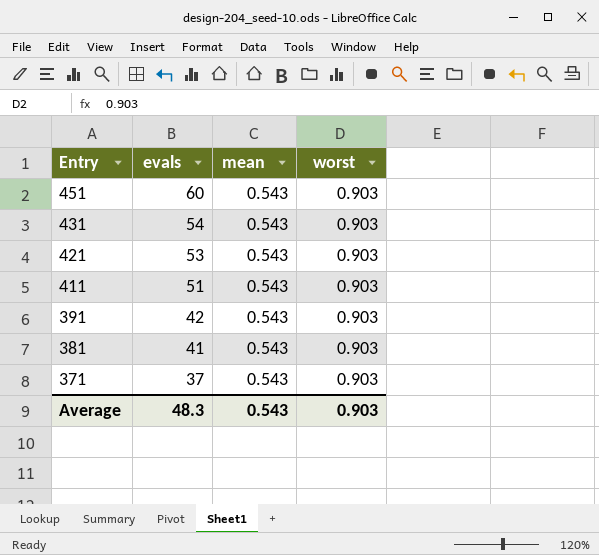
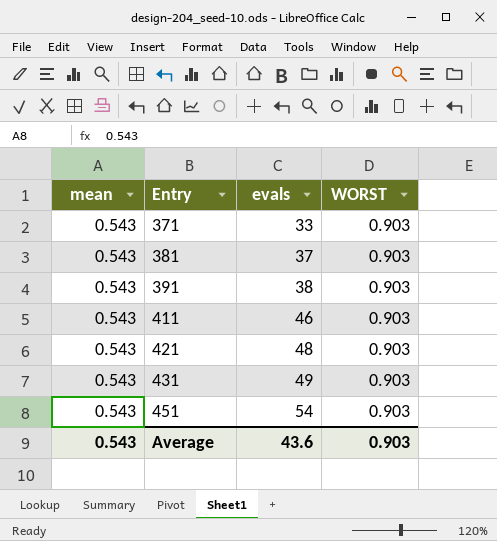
row order: Entry descending -> Entry ascending
column mean | position: 3 -> 1
column name: worst -> WORST
371 | evals: 37 -> 33
381 | evals: 41 -> 37
391 | evals: 42 -> 38
411 | evals: 51 -> 46
421 | evals: 53 -> 48
431 | evals: 54 -> 49
451 | evals: 60 -> 54
Average | evals: 48.3 -> 43.6

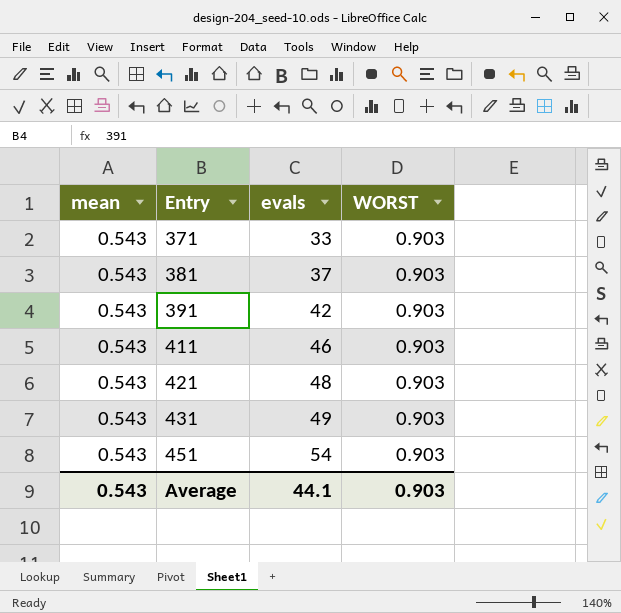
391 | evals: 38 -> 42
Average | evals: 43.6 -> 44.1

